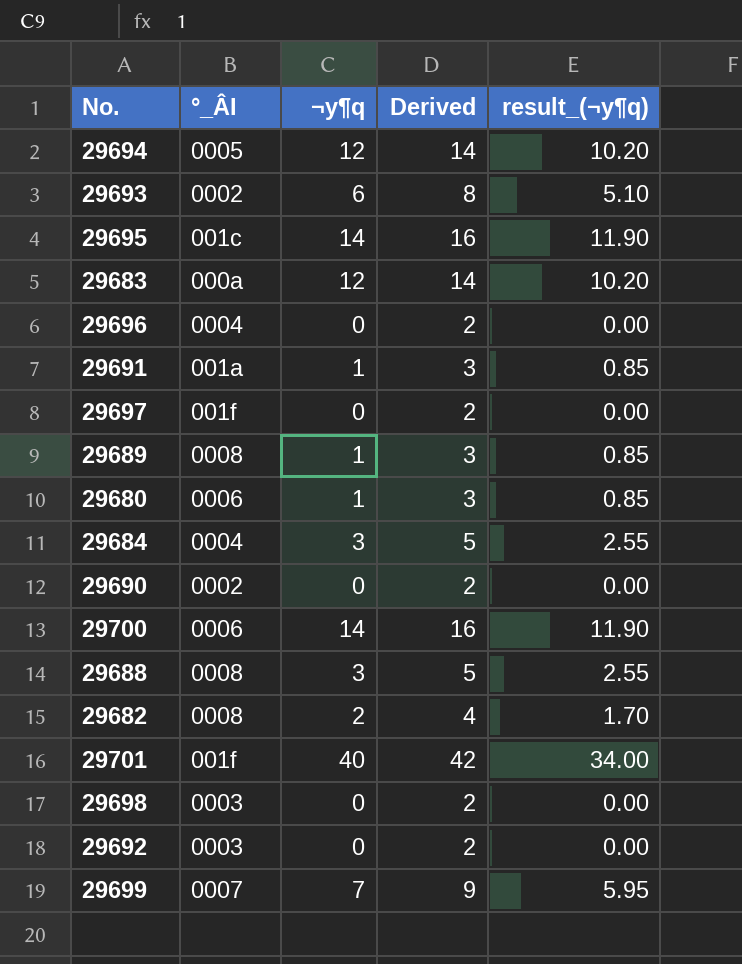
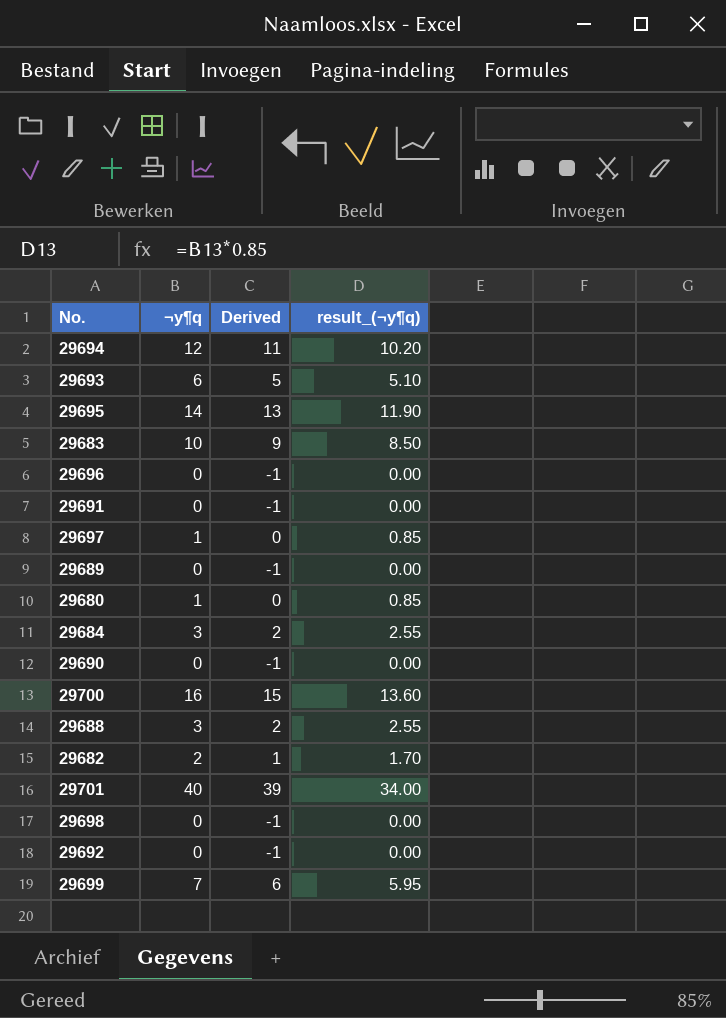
column °_ÂI | position: 2 -> none
column Derived | formula: [¬y¶q] + 2 -> [¬y¶q] - 1
29683 | ¬y¶q: 12 -> 10
29683 | result_(¬y¶q): 10.20 -> 8.50
29691 | ¬y¶q: 1 -> 0
29691 | result_(¬y¶q): 0.85 -> 0.00
29697 | ¬y¶q: 0 -> 1
29697 | result_(¬y¶q): 0.00 -> 0.85
29689 | ¬y¶q: 1 -> 0
29689 | result_(¬y¶q): 0.85 -> 0.00
29700 | ¬y¶q: 14 -> 16
29700 | result_(¬y¶q): 11.90 -> 13.60

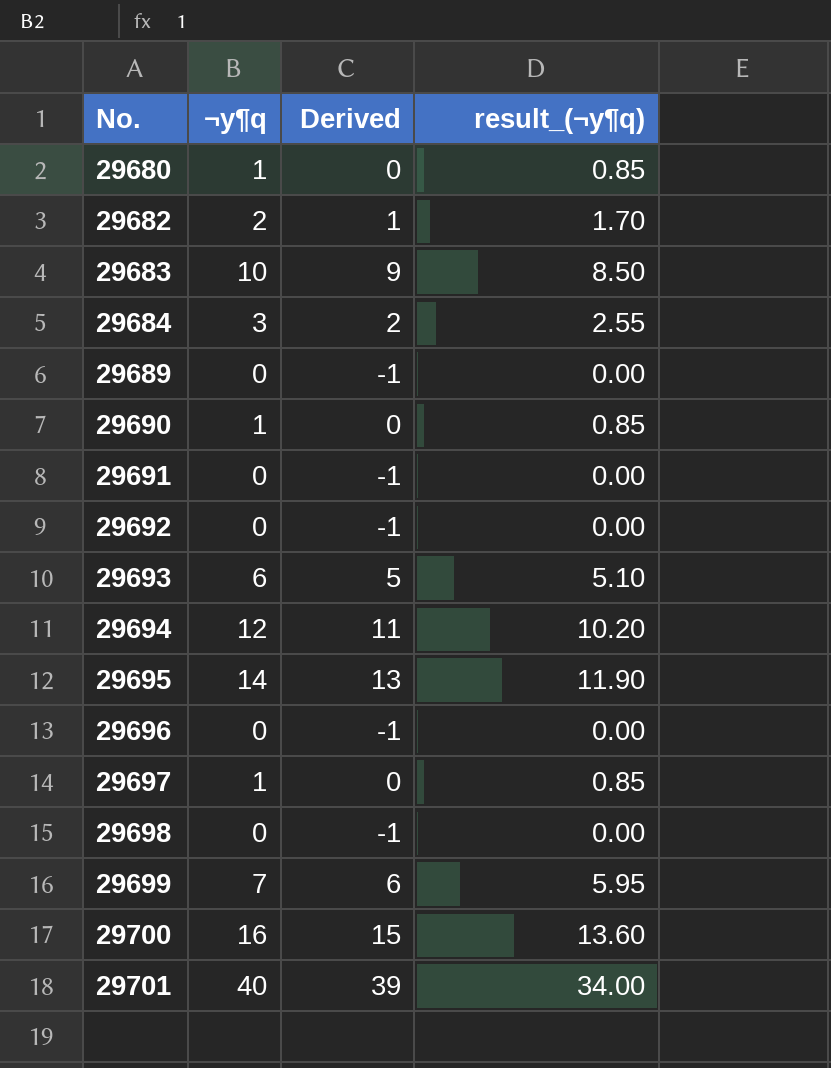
row order: none -> No. ascending
row 29688: 3 | 2 | 2.55 -> none
29690 | ¬y¶q: 0 -> 1
29690 | Derived: -1 -> 0
29690 | result_(¬y¶q): 0.00 -> 0.85

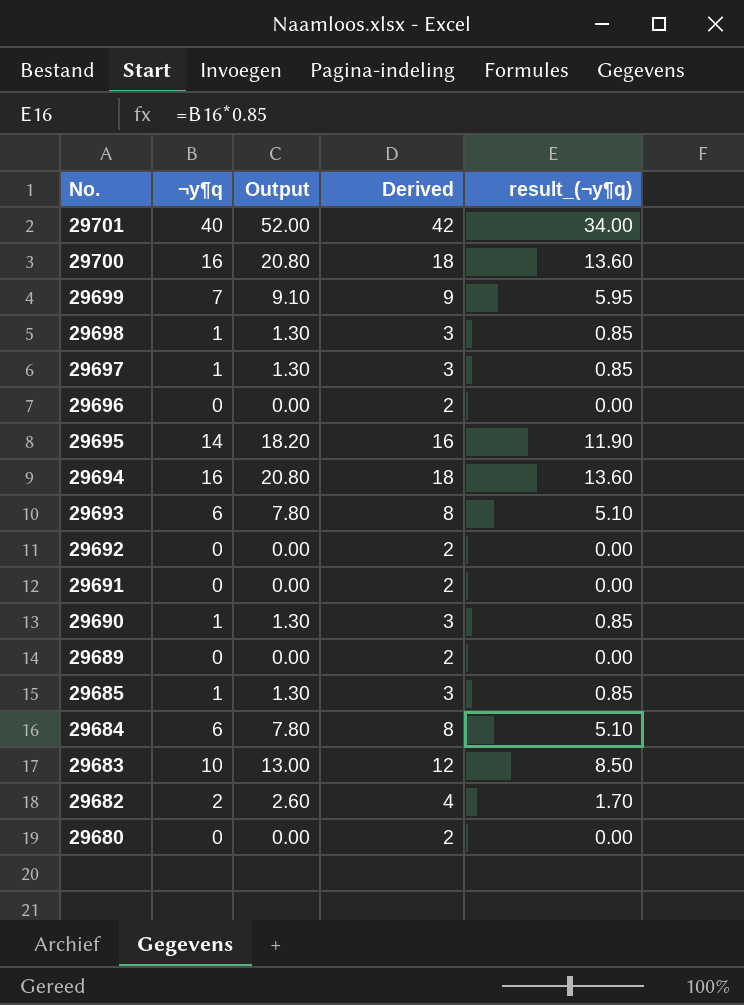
row order: No. ascending -> No. descending
column Output | formula: none -> [¬y¶q] * 1.3
column Derived | formula: [¬y¶q] - 1 -> [¬y¶q] + 2
29698 | ¬y¶q: 0 -> 1
29698 | result_(¬y¶q): 0.00 -> 0.85
29694 | ¬y¶q: 12 -> 16
29694 | result_(¬y¶q): 10.20 -> 13.60
row 29685: none -> 1 | 1.30 | 3 | 0.85
29684 | ¬y¶q: 3 -> 6
29684 | result_(¬y¶q): 2.55 -> 5.10
29680 | ¬y¶q: 1 -> 0
29680 | result_(¬y¶q): 0.85 -> 0.00

